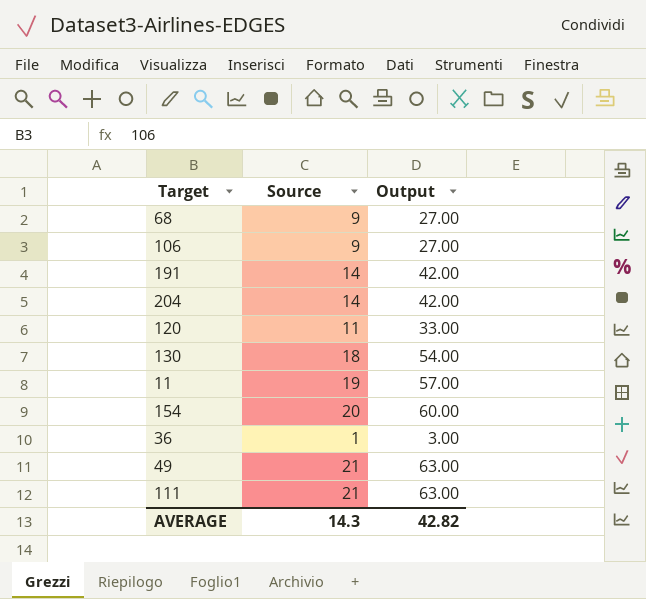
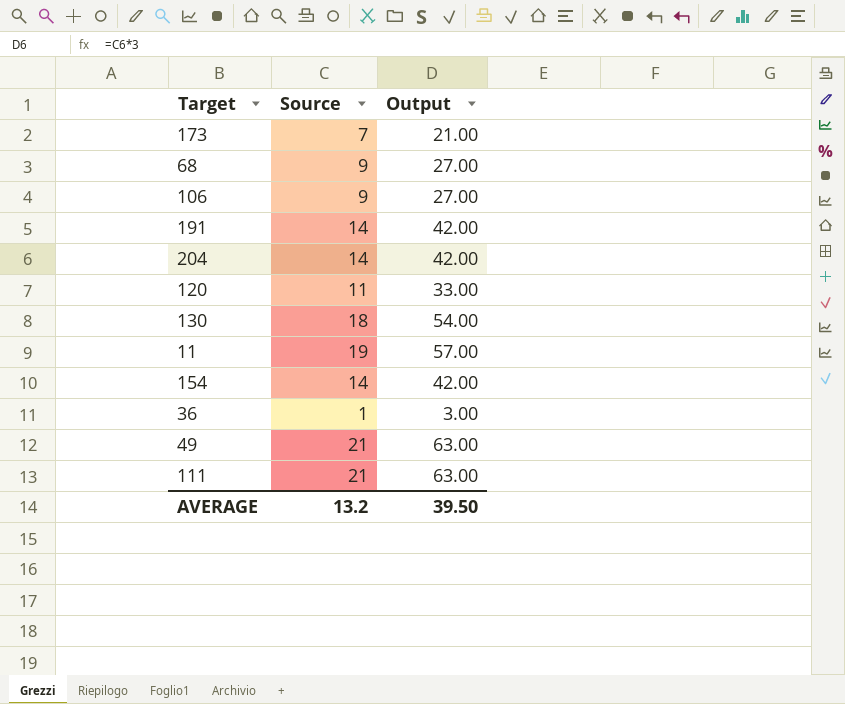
row 173: none -> 7 | 21.00
154 | Source: 20 -> 14
154 | Output: 60.00 -> 42.00
AVERAGE | Source: 14.3 -> 13.2
AVERAGE | Output: 42.82 -> 39.50

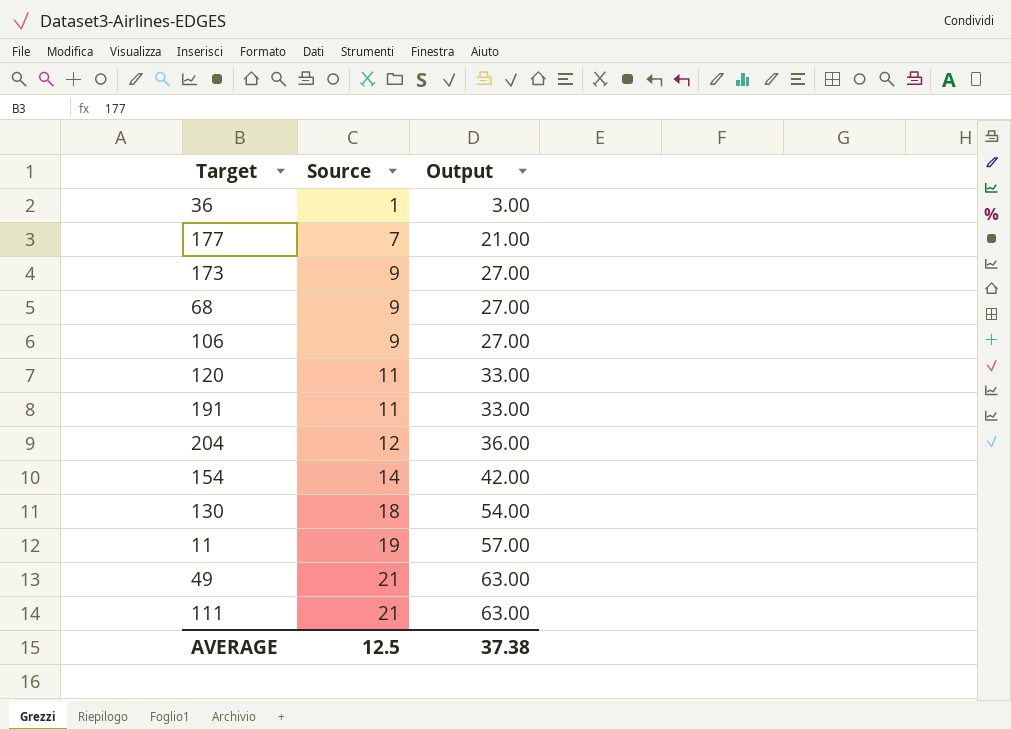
row order: none -> Source ascending
row 177: none -> 7 | 21.00
173 | Source: 7 -> 9
173 | Output: 21.00 -> 27.00
191 | Source: 14 -> 11
191 | Output: 42.00 -> 33.00
204 | Source: 14 -> 12
204 | Output: 42.00 -> 36.00
AVERAGE | Source: 13.2 -> 12.5
AVERAGE | Output: 39.50 -> 37.38

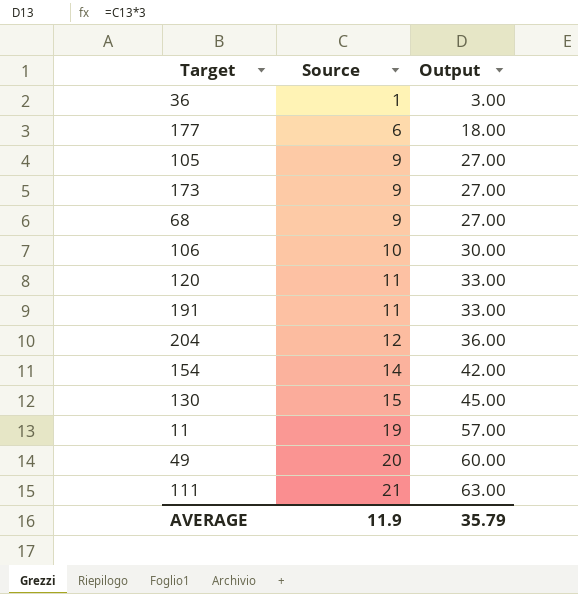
177 | Source: 7 -> 6
177 | Output: 21.00 -> 18.00
row 105: none -> 9 | 27.00
106 | Source: 9 -> 10
106 | Output: 27.00 -> 30.00
130 | Source: 18 -> 15
130 | Output: 54.00 -> 45.00
49 | Source: 21 -> 20
49 | Output: 63.00 -> 60.00
AVERAGE | Source: 12.5 -> 11.9
AVERAGE | Output: 37.38 -> 35.79

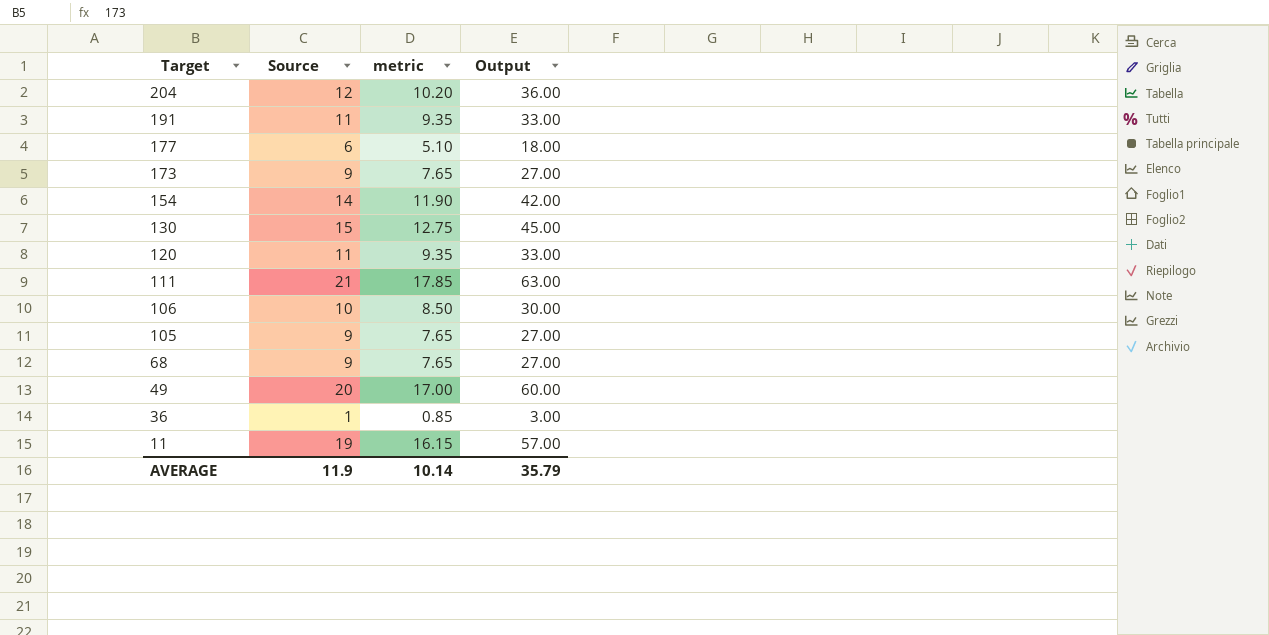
row order: Source ascending -> Target descending
column metric | formula: none -> [Source] * 0.85

